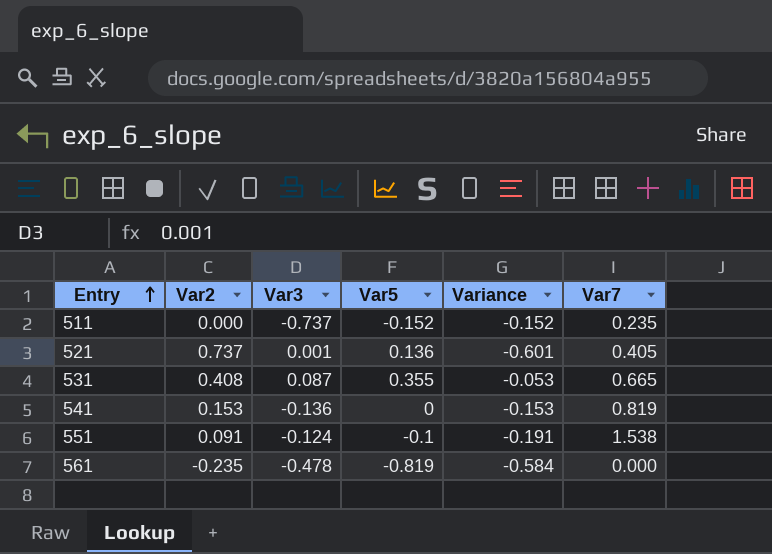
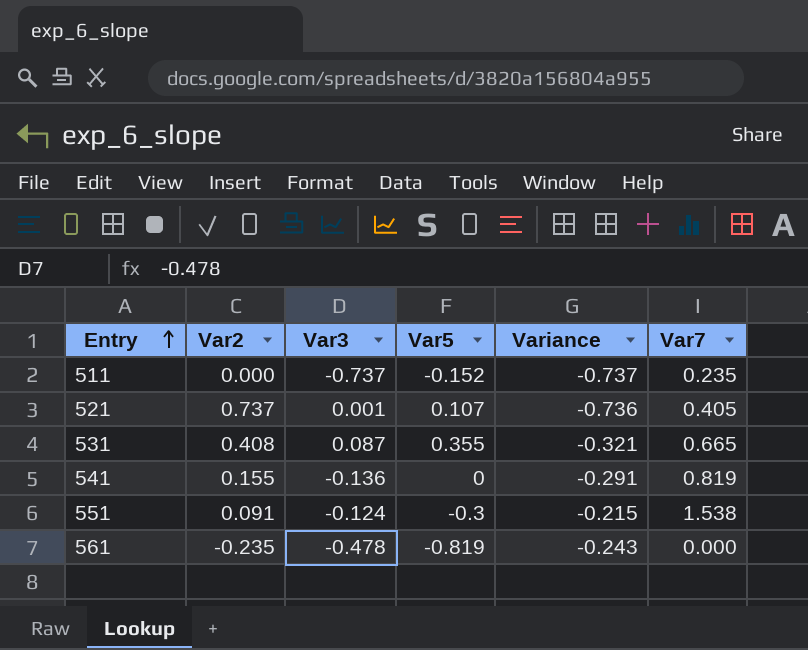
column Variance | formula: [Var5] - [Var2] -> [Var3] - [Var2]
521 | Var5: 0.136 -> 0.107
541 | Var2: 0.153 -> 0.155
551 | Var5: -0.1 -> -0.3

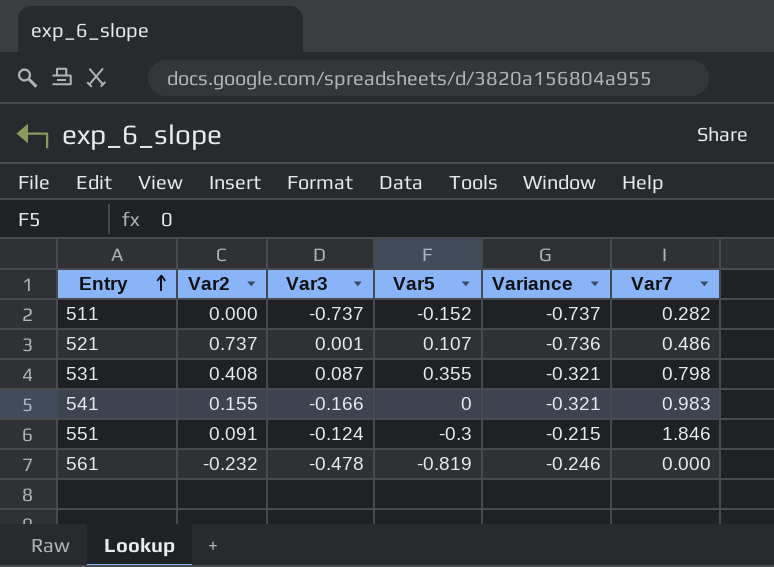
511 | Var7: 0.235 -> 0.282
521 | Var7: 0.405 -> 0.486
531 | Var7: 0.665 -> 0.798
541 | Var3: -0.136 -> -0.166
541 | Variance: -0.291 -> -0.321
541 | Var7: 0.819 -> 0.983
551 | Var7: 1.538 -> 1.846
561 | Var2: -0.235 -> -0.232
561 | Variance: -0.243 -> -0.246

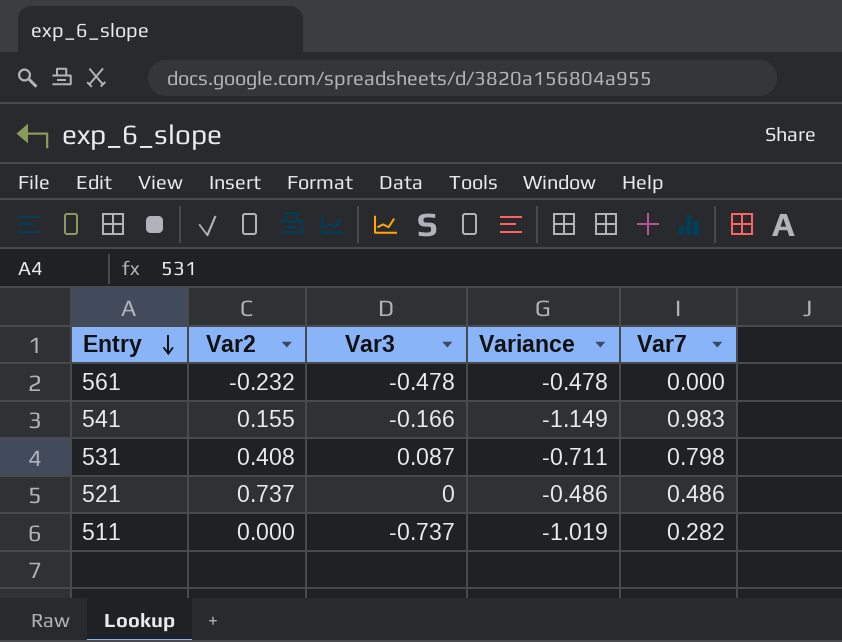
row order: Entry ascending -> Entry descending
column Var5 | position: 4 -> none
column Variance | formula: [Var3] - [Var2] -> [Var3] - [Var7]
row 551: 0.091 | -0.124 | -0.3 | -0.215 | 1.846 -> none
521 | Var3: 0.001 -> 0

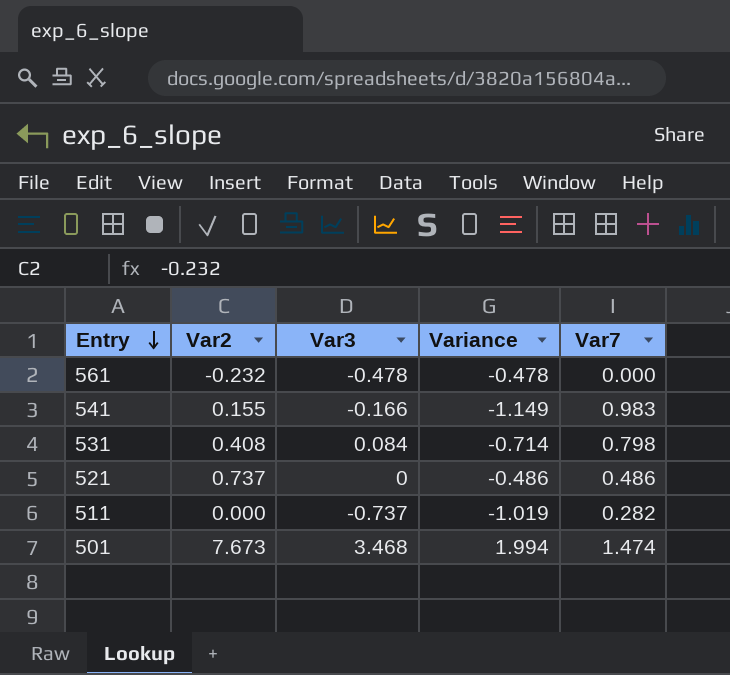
531 | Var3: 0.087 -> 0.084
531 | Variance: -0.711 -> -0.714
row 501: none -> 7.673 | 3.468 | 1.994 | 1.474

